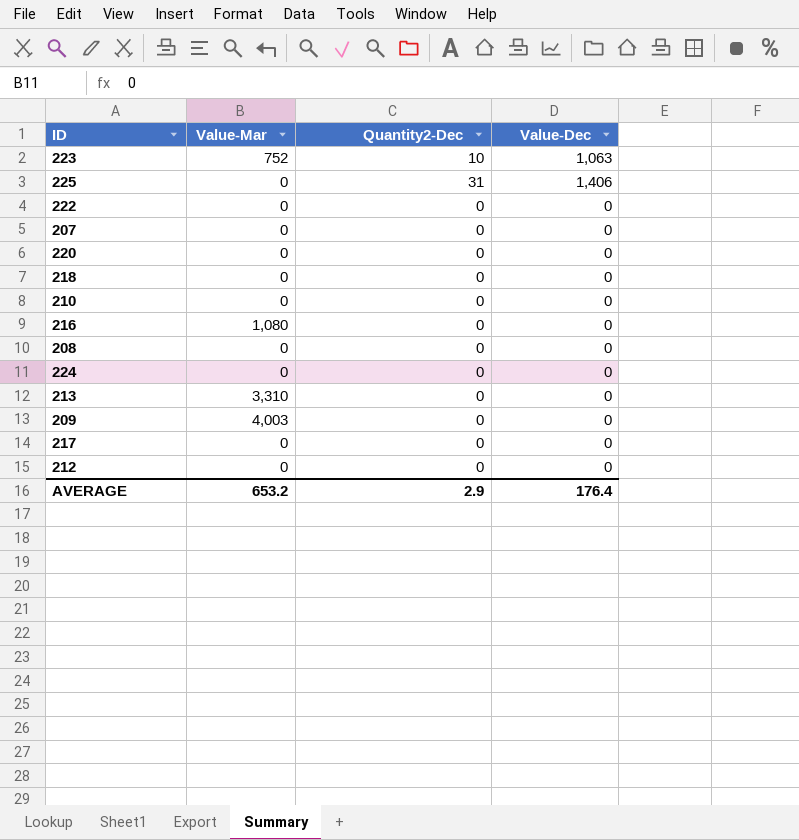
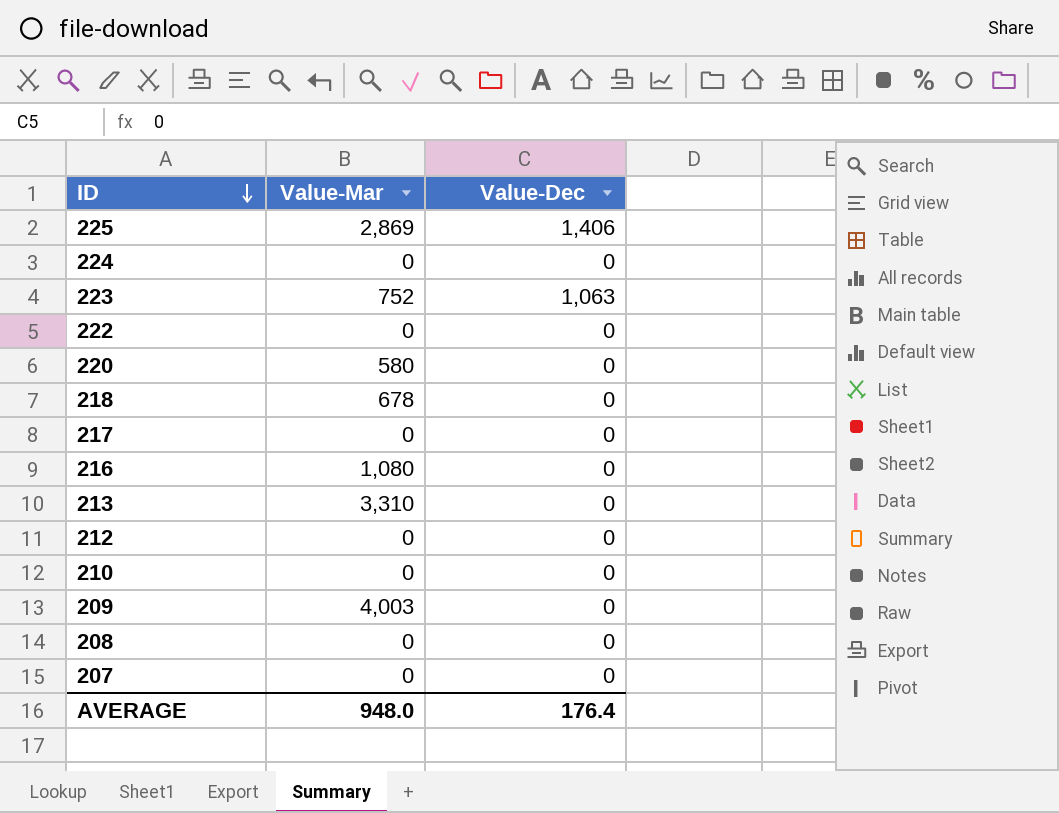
row order: none -> ID descending
column Quantity2-Dec | position: 3 -> none
225 | Value-Mar: 0 -> 2,869
220 | Value-Mar: 0 -> 580
218 | Value-Mar: 0 -> 678
AVERAGE | Value-Mar: 653.2 -> 948.0

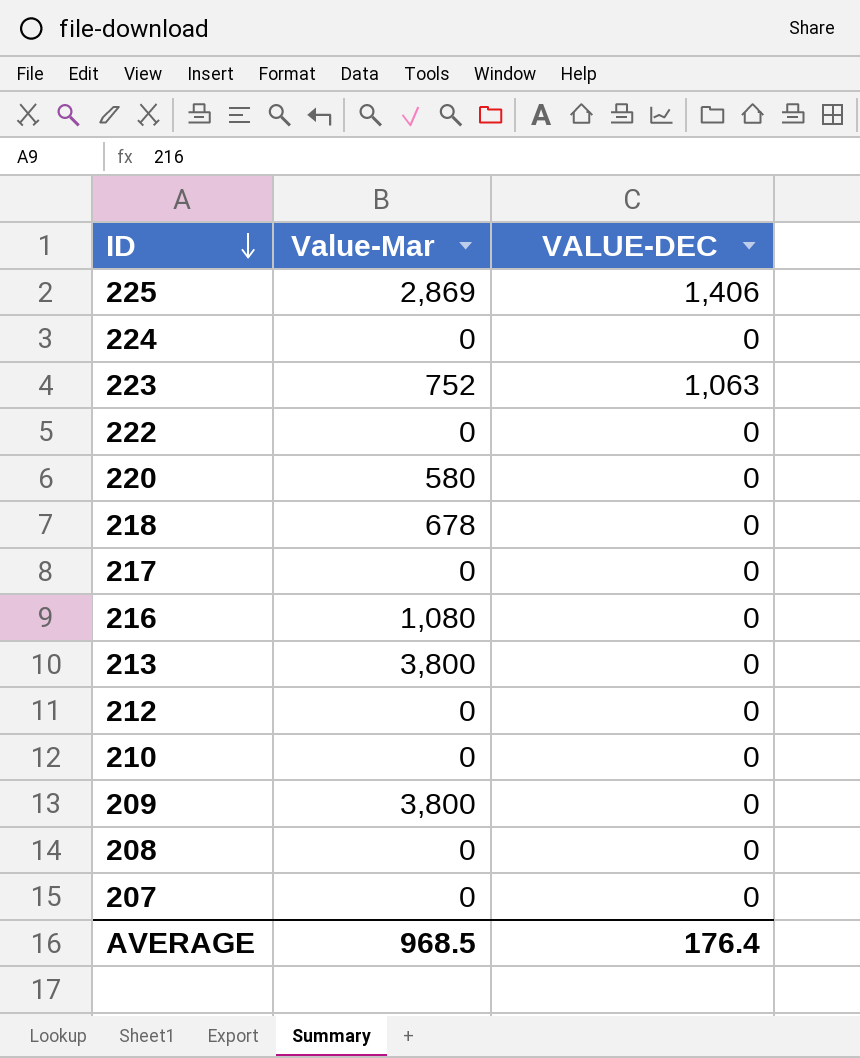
column name: Value-Dec -> VALUE-DEC
213 | Value-Mar: 3,310 -> 3,800
209 | Value-Mar: 4,003 -> 3,800
AVERAGE | Value-Mar: 948.0 -> 968.5

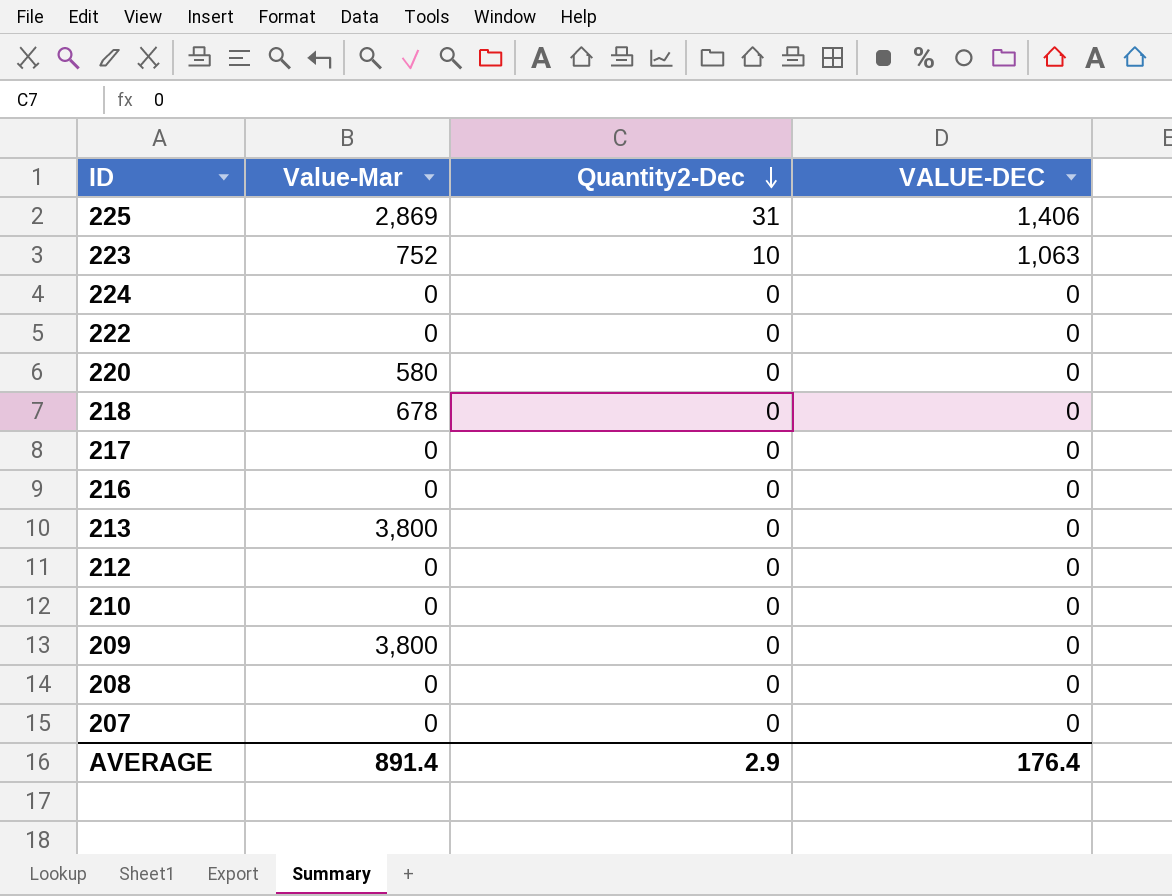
row order: ID descending -> Quantity2-Dec descending
column Quantity2-Dec | position: none -> 3
216 | Value-Mar: 1,080 -> 0
AVERAGE | Value-Mar: 968.5 -> 891.4

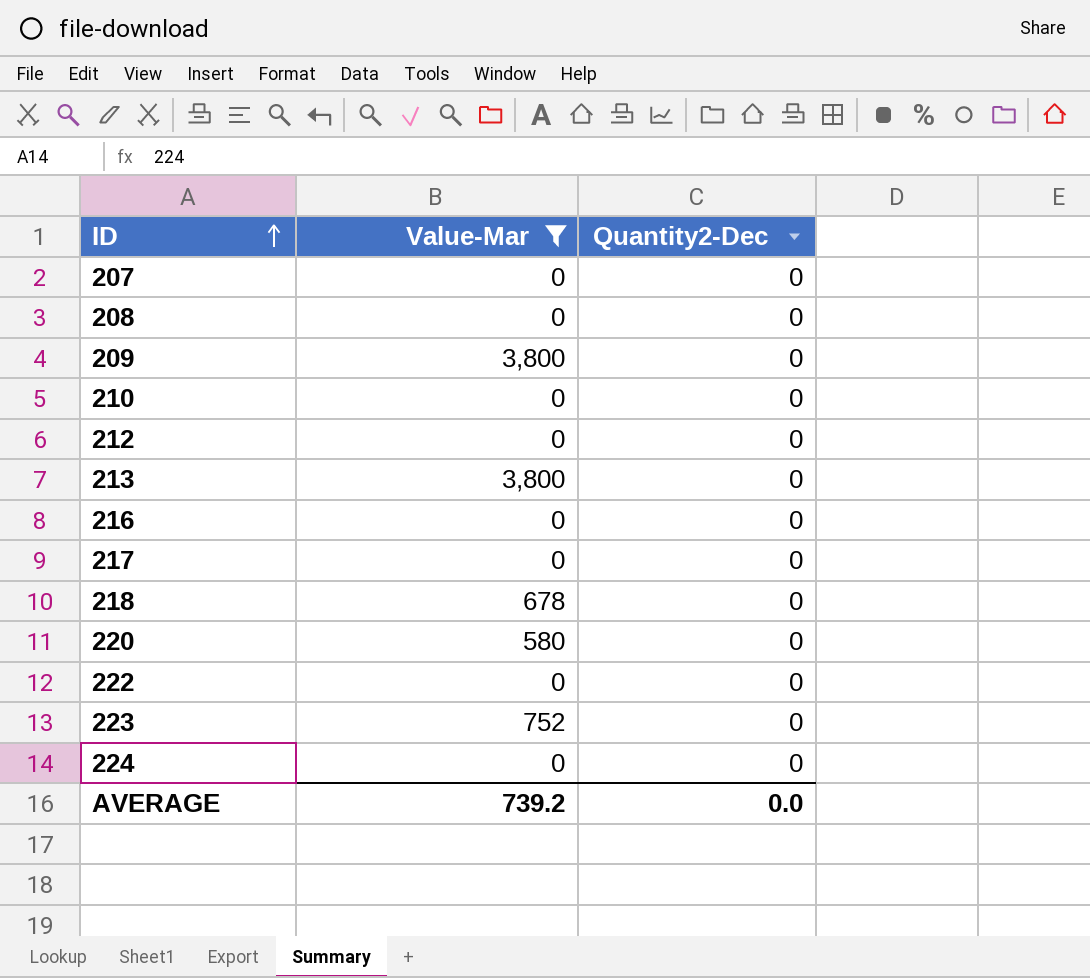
filter: none -> Value-Mar != 2,869
row order: Quantity2-Dec descending -> ID ascending
column VALUE-DEC | position: 4 -> none
223 | Quantity2-Dec: 10 -> 0
AVERAGE | Value-Mar: 891.4 -> 739.2
AVERAGE | Quantity2-Dec: 2.9 -> 0.0

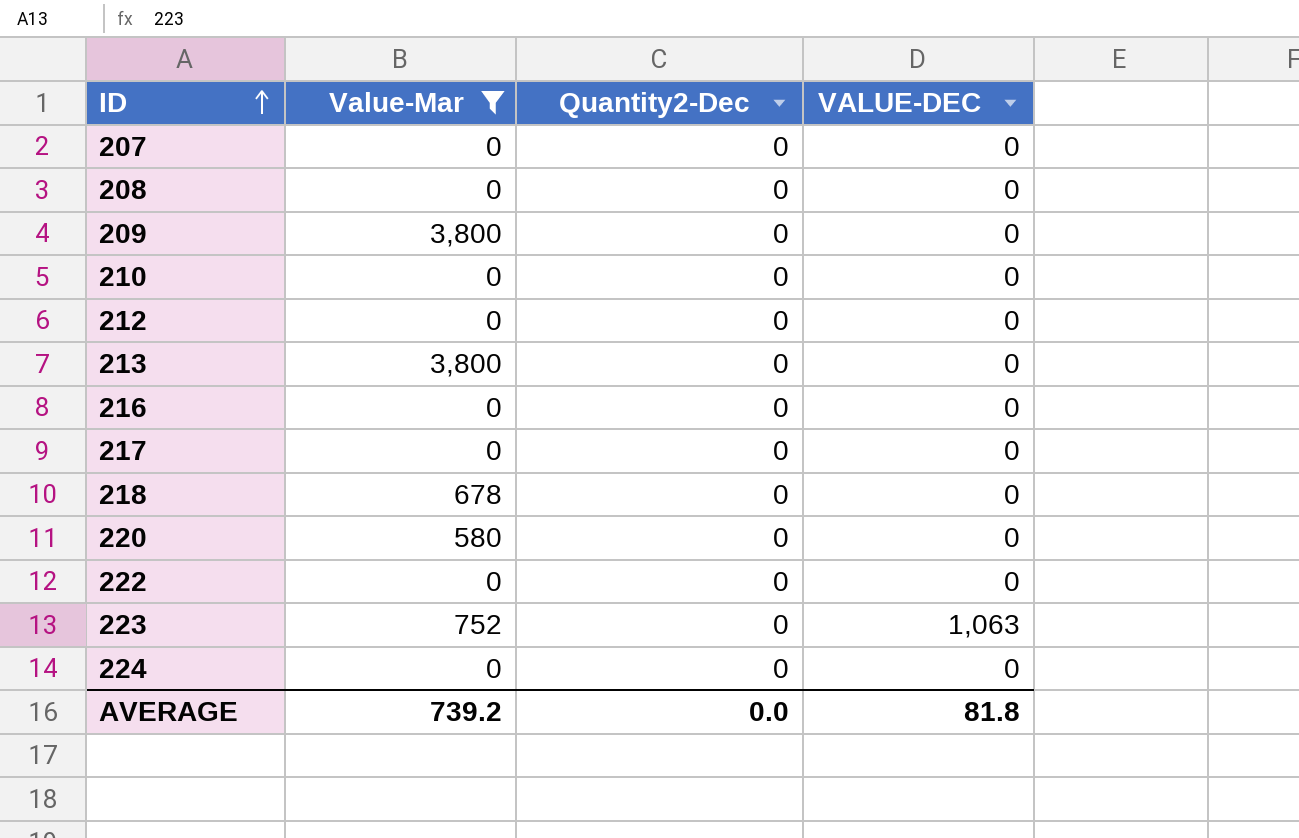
column VALUE-DEC | position: none -> 4

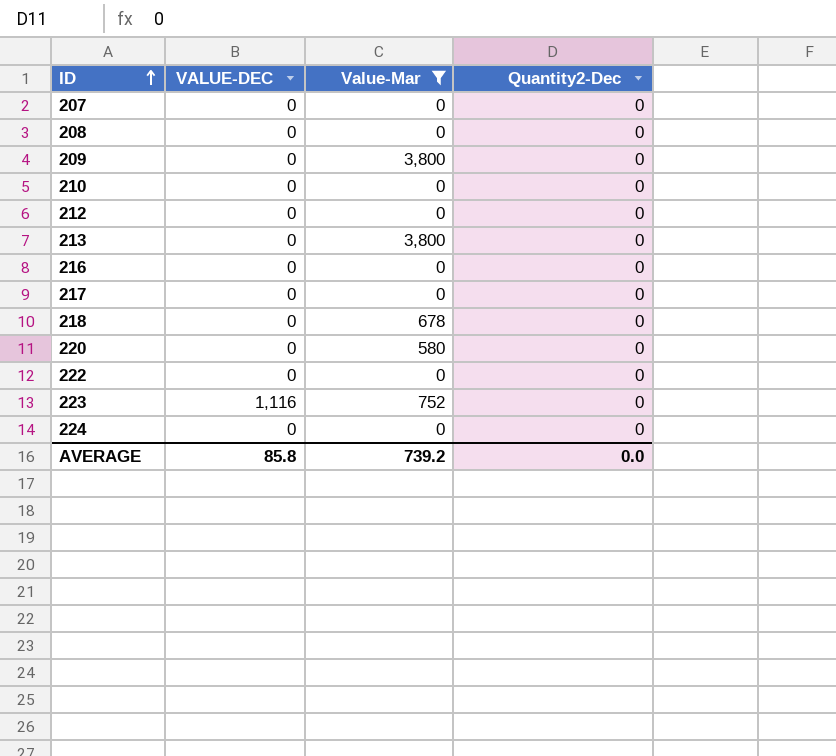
column VALUE-DEC | position: 4 -> 2
223 | VALUE-DEC: 1,063 -> 1,116
AVERAGE | VALUE-DEC: 81.8 -> 85.8

